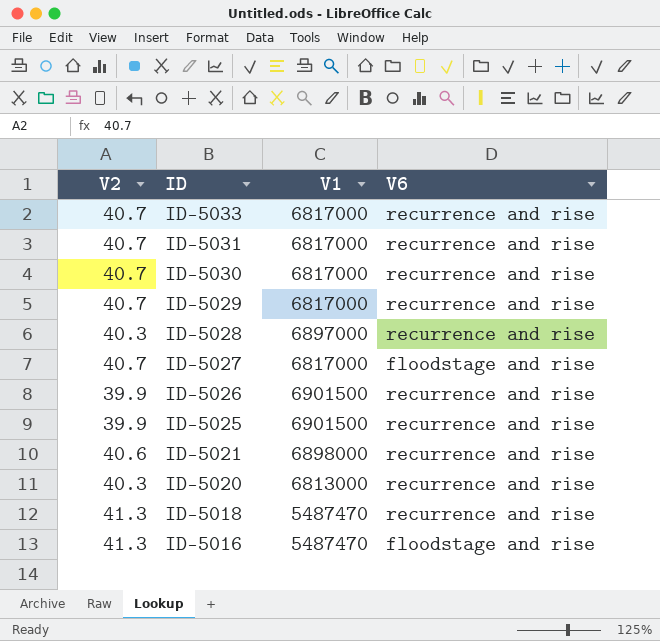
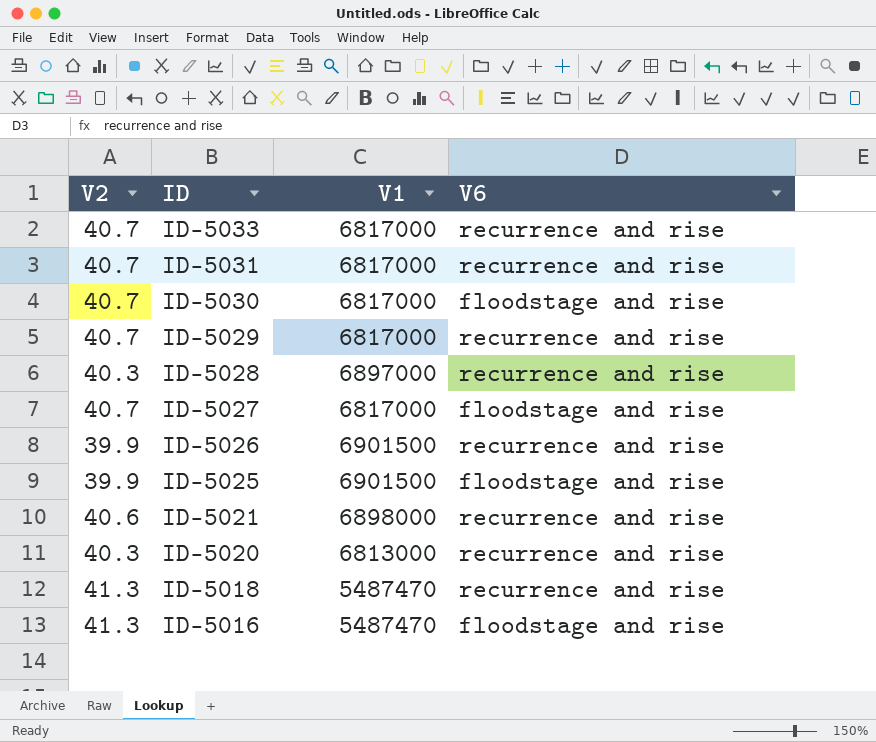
ID-5030 | V6: recurrence and rise -> floodstage and rise
ID-5025 | V6: recurrence and rise -> floodstage and rise

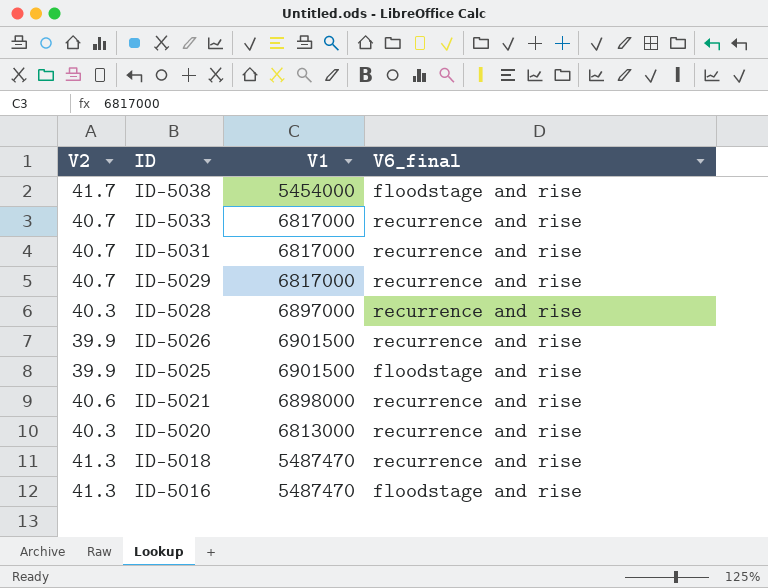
column name: V6 -> V6_final
row ID-5030: 40.7 | 6817000 | floodstage and rise -> none
row ID-5027: 40.7 | 6817000 | floodstage and rise -> none
row ID-5038: none -> 41.7 | 5454000 | floodstage and rise

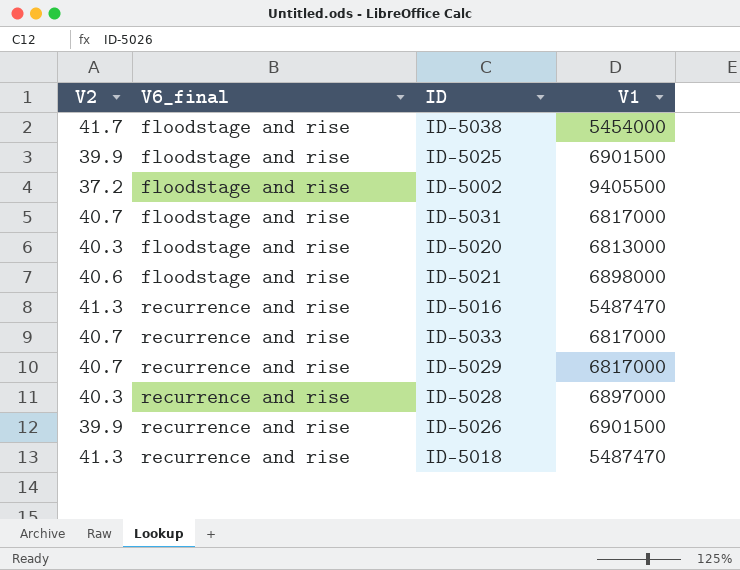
row order: ID descending -> V6_final ascending
column V6_final | position: 4 -> 2
row ID-5002: none -> 37.2 | floodstage and rise | 9405500
ID-5031 | V6_final: recurrence and rise -> floodstage and rise
ID-5020 | V6_final: recurrence and rise -> floodstage and rise
ID-5021 | V6_final: recurrence and rise -> floodstage and rise
ID-5016 | V6_final: floodstage and rise -> recurrence and rise

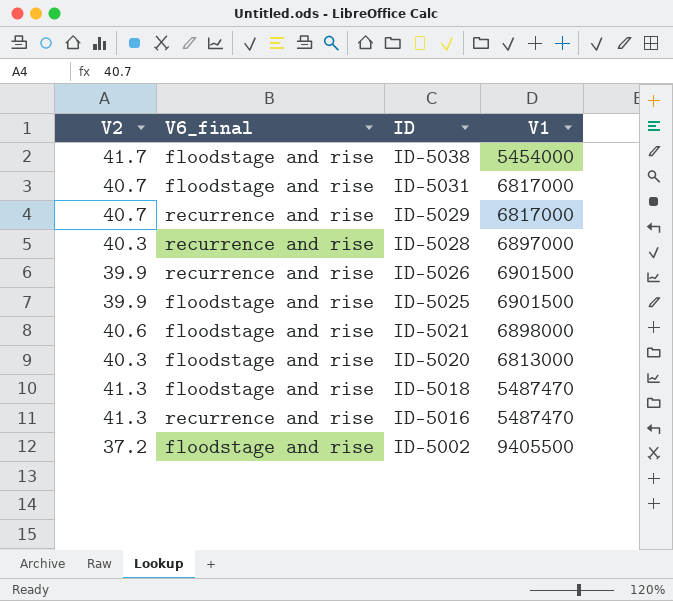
row order: V6_final ascending -> ID descending
row ID-5033: 40.7 | recurrence and rise | 6817000 -> none
ID-5018 | V6_final: recurrence and rise -> floodstage and rise

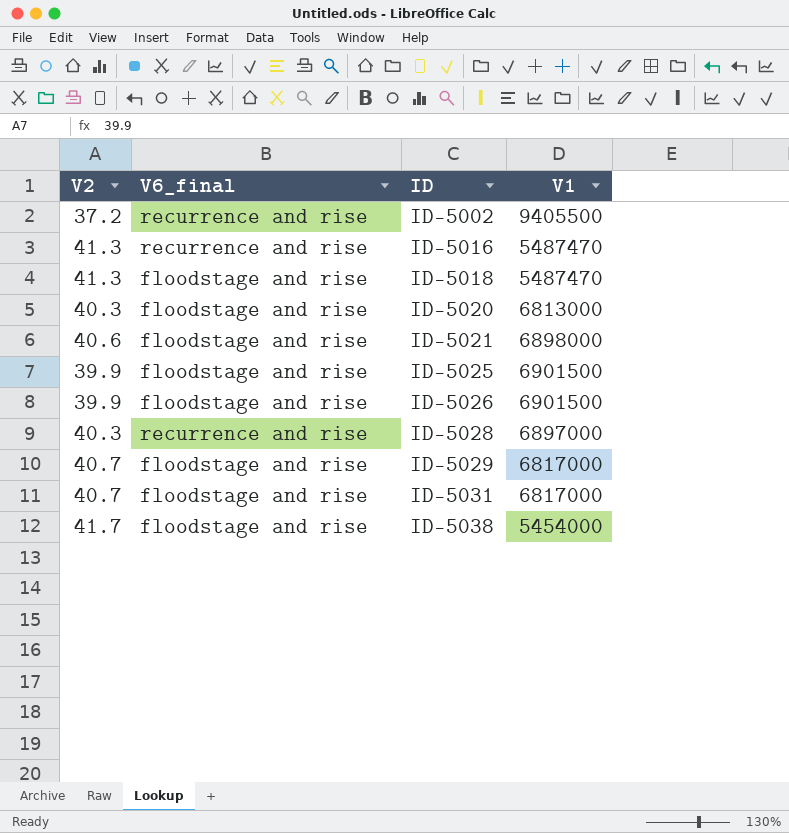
row order: ID descending -> ID ascending
ID-5002 | V6_final: floodstage and rise -> recurrence and rise
ID-5026 | V6_final: recurrence and rise -> floodstage and rise
ID-5029 | V6_final: recurrence and rise -> floodstage and rise

